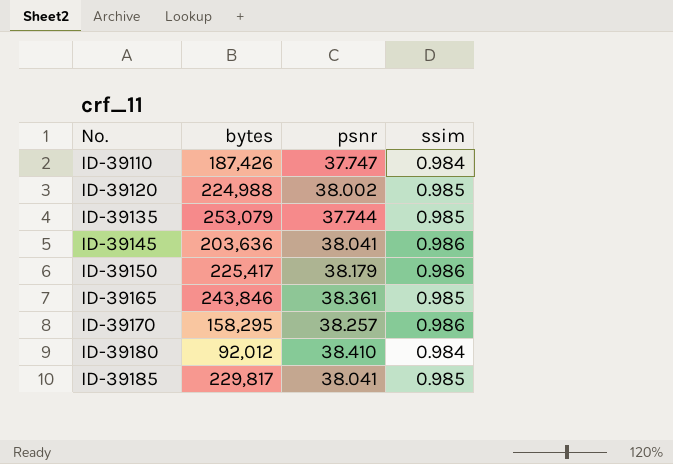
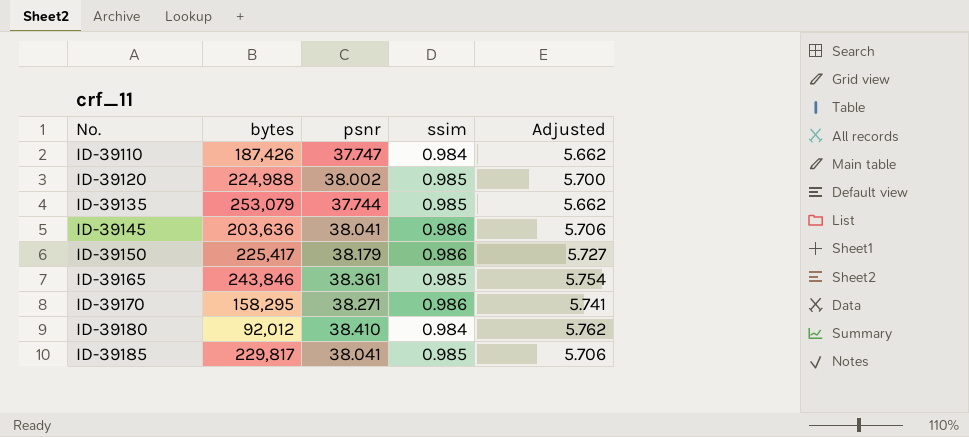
column Adjusted | formula: none -> [psnr] * 0.15
ID-39170 | psnr: 38.257 -> 38.271

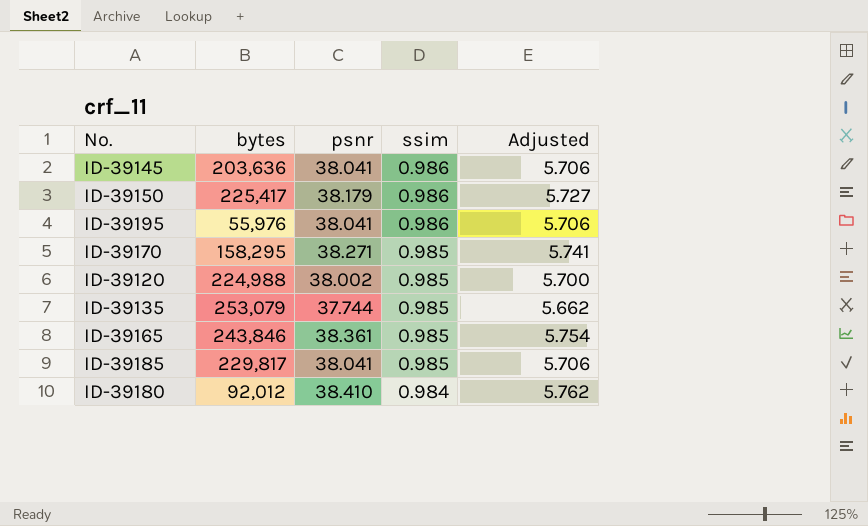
row order: No. ascending -> ssim descending
row ID-39110: 187,426 | 37.747 | 0.984 | 5.662 -> none
row ID-39195: none -> 55,976 | 38.041 | 0.986 | 5.706
ID-39170 | ssim: 0.986 -> 0.985

